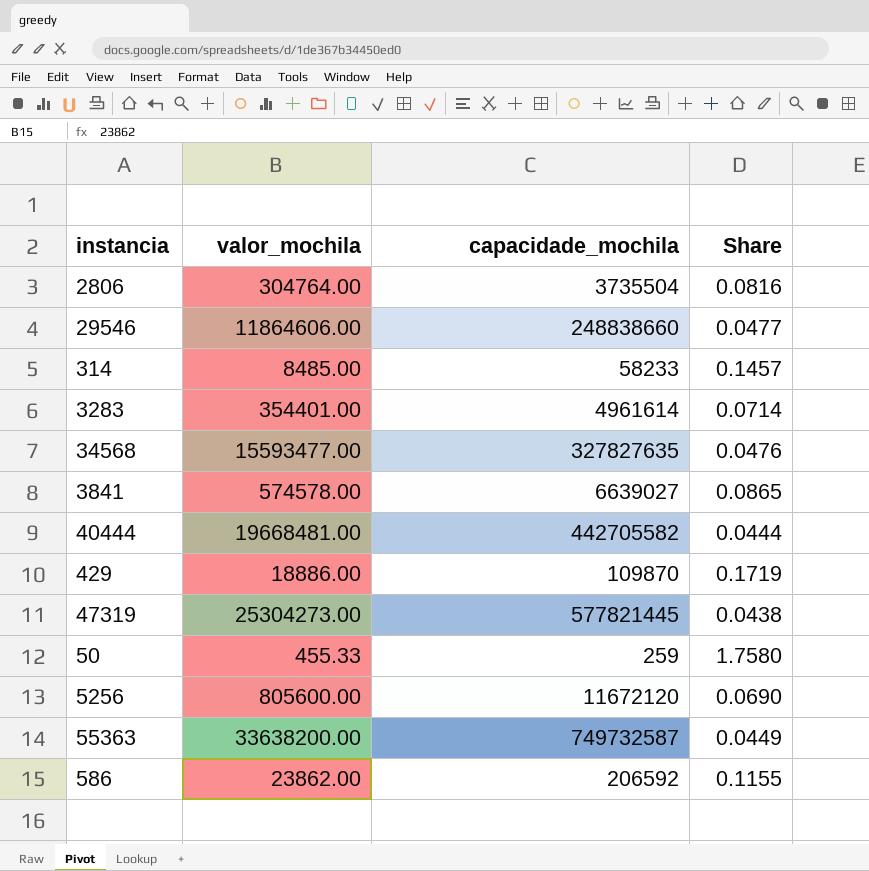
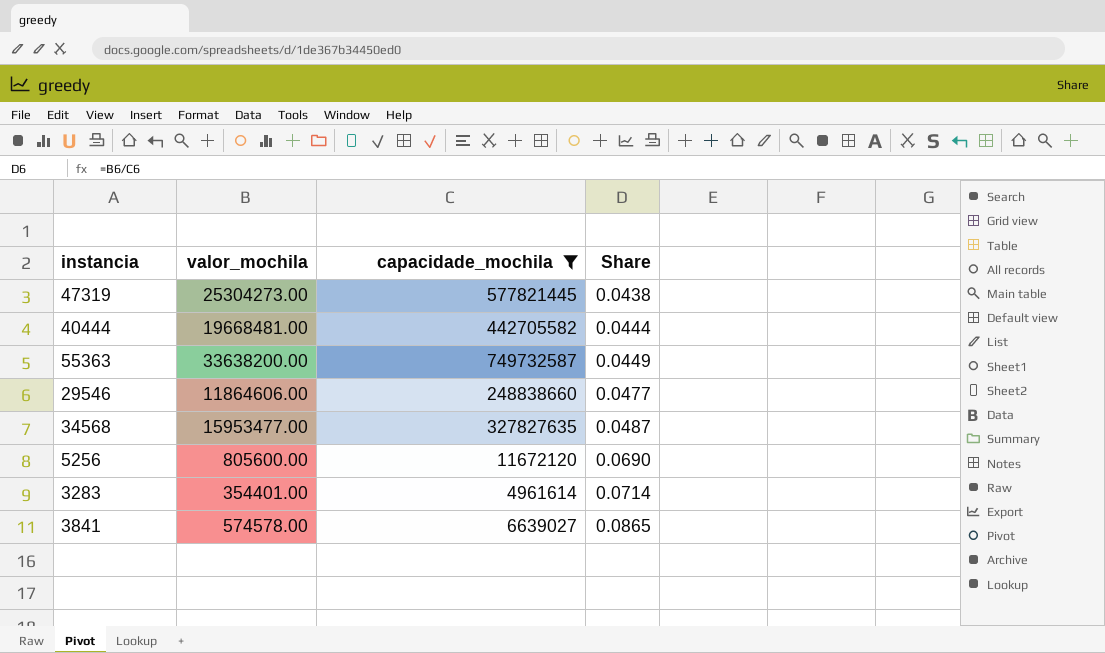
filter: none -> capacidade_mochila >= 4961614
row order: none -> Share ascending
34568 | valor_mochila: 15593477.00 -> 15953477.00
34568 | Share: 0.0476 -> 0.0487

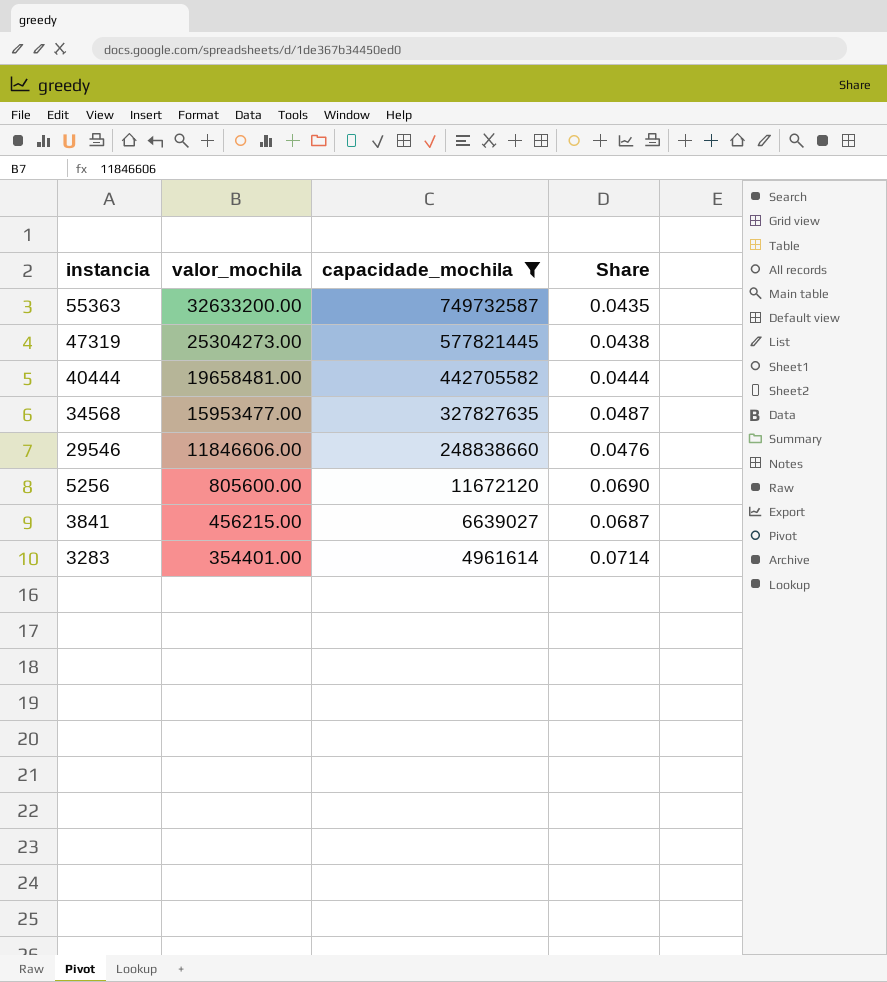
row order: Share ascending -> instancia descending
55363 | valor_mochila: 33638200.00 -> 32633200.00
55363 | Share: 0.0449 -> 0.0435
40444 | valor_mochila: 19668481.00 -> 19658481.00
29546 | valor_mochila: 11864606.00 -> 11846606.00
29546 | Share: 0.0477 -> 0.0476
3841 | valor_mochila: 574578.00 -> 456215.00
3841 | Share: 0.0865 -> 0.0687

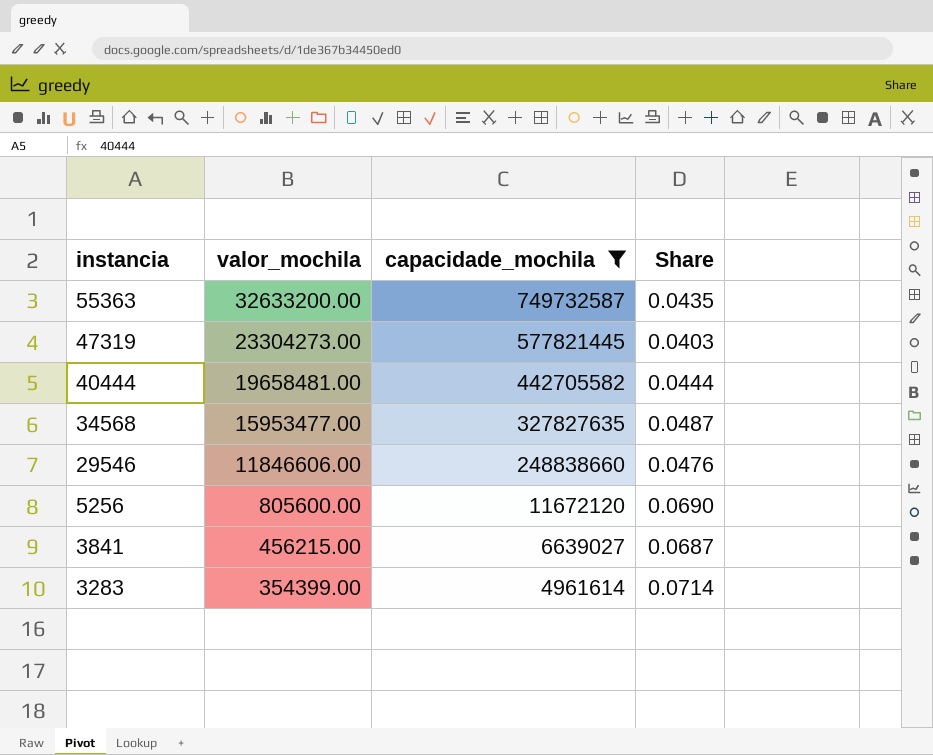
47319 | valor_mochila: 25304273.00 -> 23304273.00
47319 | Share: 0.0438 -> 0.0403
3283 | valor_mochila: 354401.00 -> 354399.00

